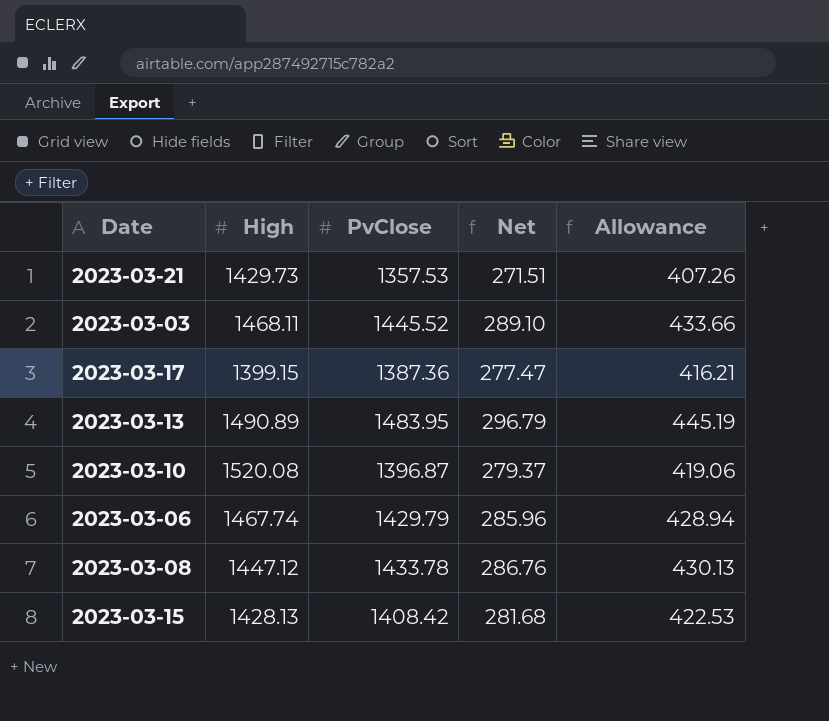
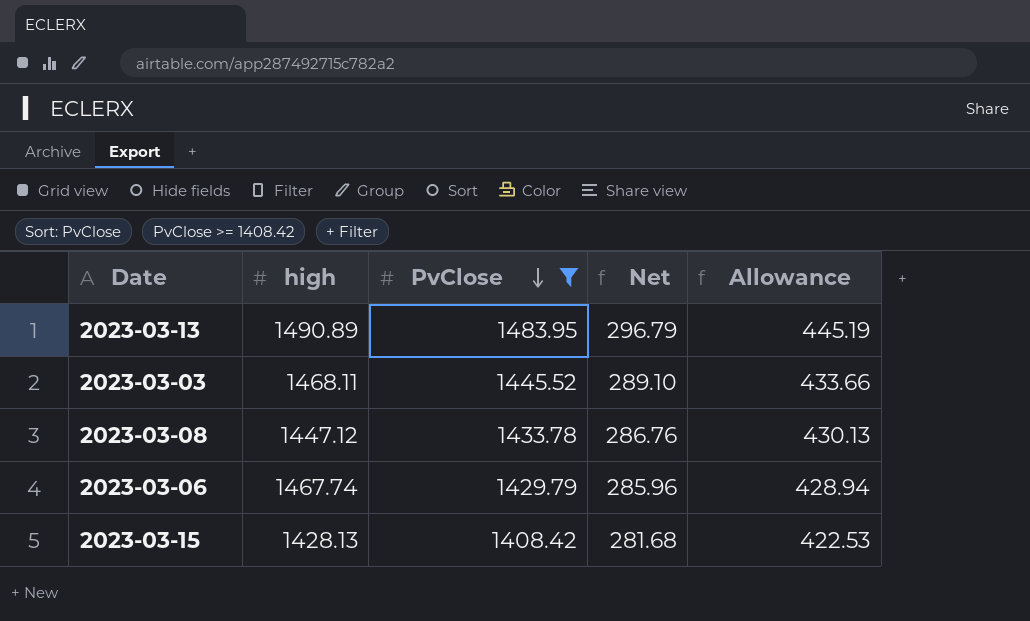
filter: none -> PvClose >= 1408.42
row order: none -> PvClose descending
column name: High -> high

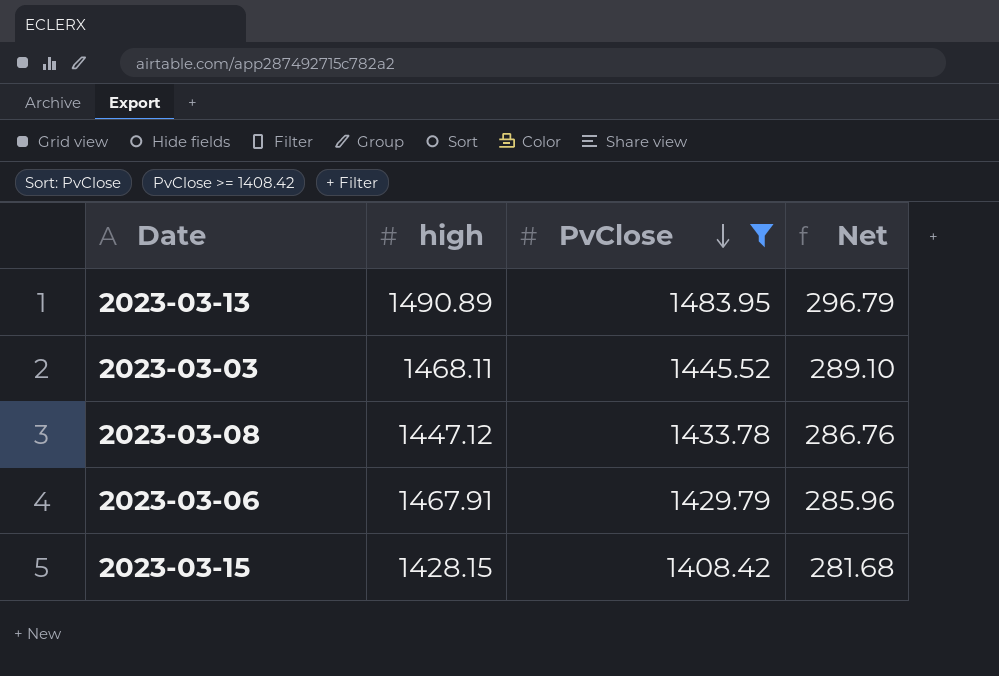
column Allowance | formula: [PvClose] * 0.3 -> none
2023-03-06 | high: 1467.74 -> 1467.91
2023-03-15 | high: 1428.13 -> 1428.15

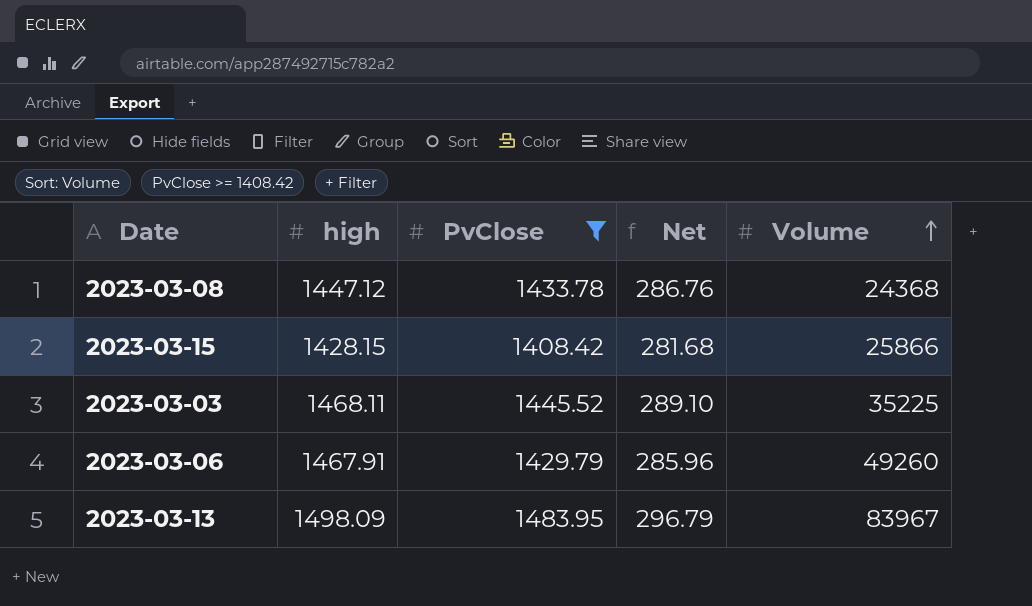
row order: PvClose descending -> Volume ascending
column Volume | position: none -> 5
2023-03-13 | high: 1490.89 -> 1498.09

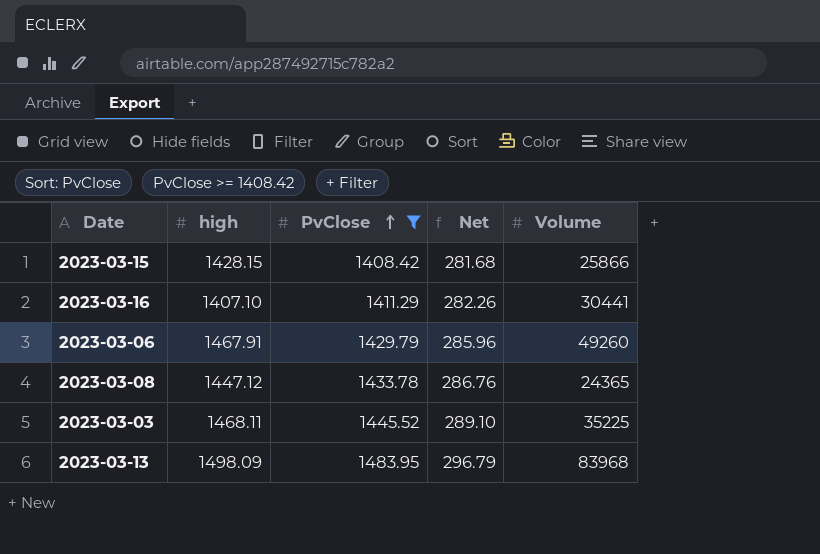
row order: Volume ascending -> PvClose ascending
row 2023-03-16: none -> 1407.10 | 1411.29 | 282.26 | 30441
2023-03-08 | Volume: 24368 -> 24365
2023-03-13 | Volume: 83967 -> 83968

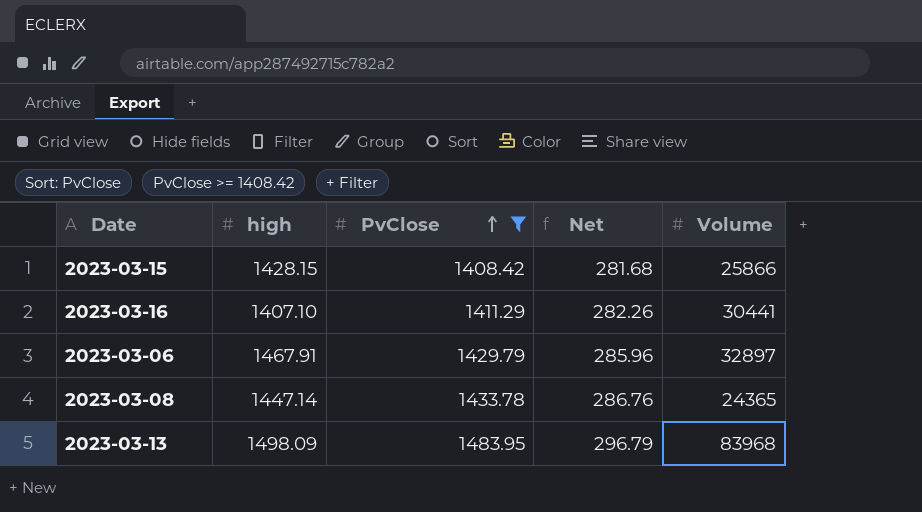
row 2023-03-03: 1468.11 | 1445.52 | 289.10 | 35225 -> none
2023-03-06 | Volume: 49260 -> 32897
2023-03-08 | high: 1447.12 -> 1447.14

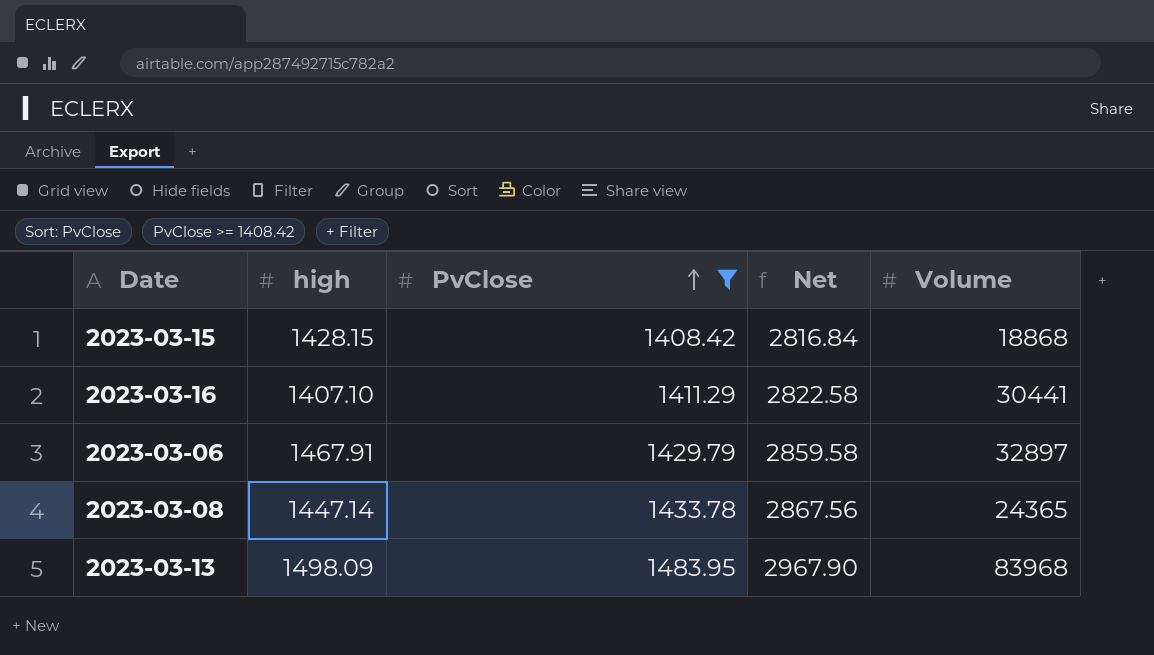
column Net | formula: [PvClose] * 0.2 -> [PvClose] * 2
2023-03-15 | Volume: 25866 -> 18868

